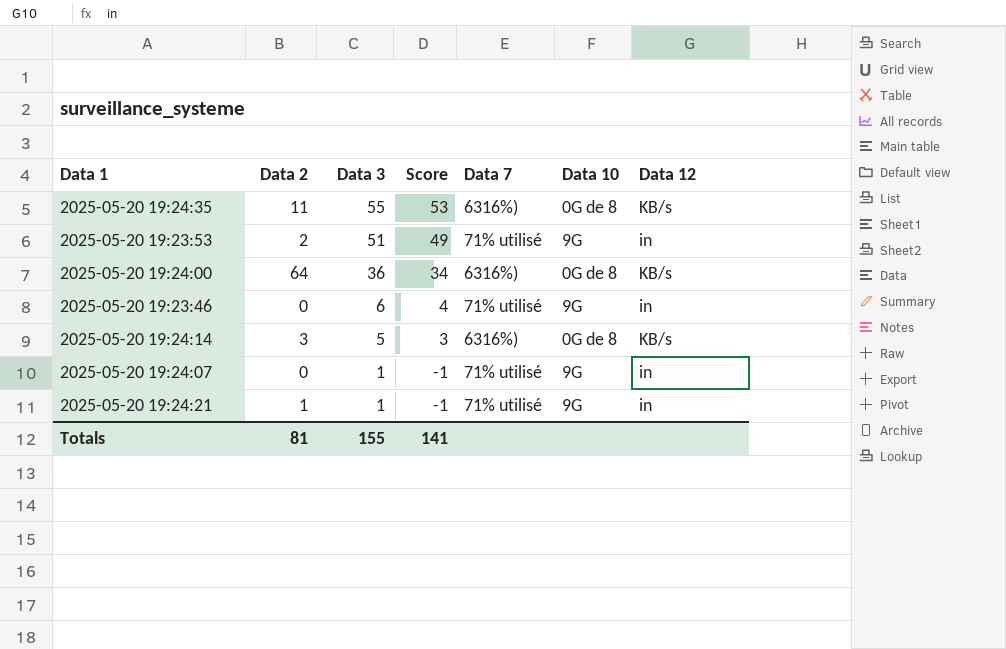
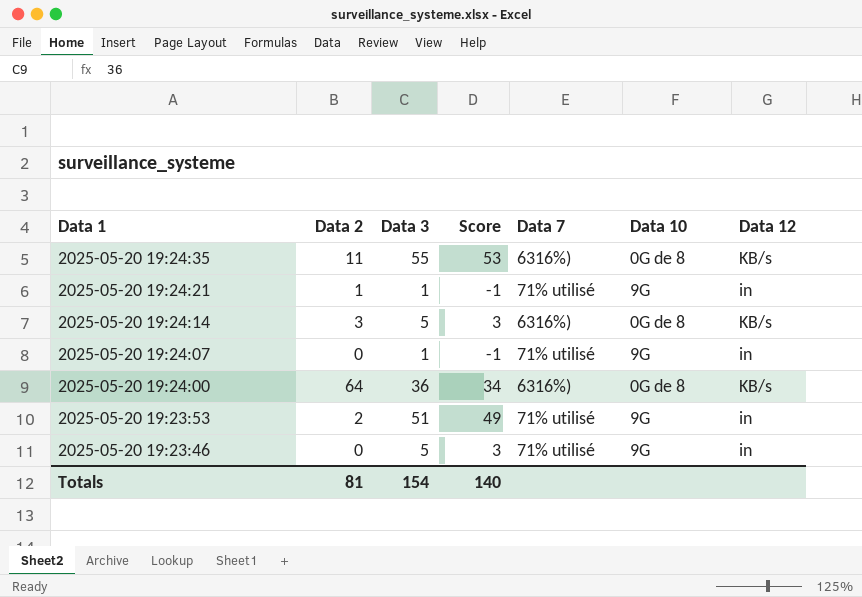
row order: Data 3 descending -> Data 1 descending
2025-05-20 19:23:46 | Data 3: 6 -> 5
2025-05-20 19:23:46 | Score: 4 -> 3
Totals | Data 3: 155 -> 154
Totals | Score: 141 -> 140

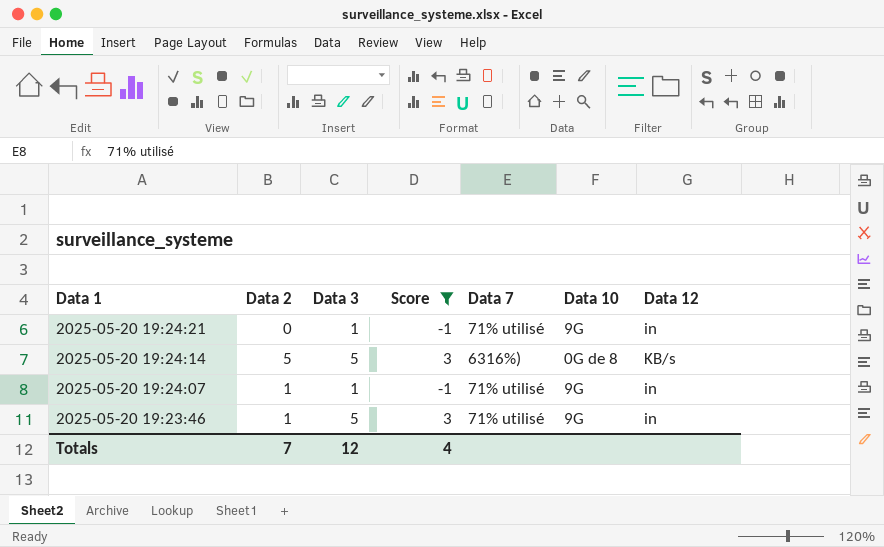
filter: none -> Score <= 3
2025-05-20 19:24:21 | Data 2: 1 -> 0
2025-05-20 19:24:14 | Data 2: 3 -> 5
2025-05-20 19:24:07 | Data 2: 0 -> 1
2025-05-20 19:23:46 | Data 2: 0 -> 1
Totals | Data 2: 81 -> 7
Totals | Data 3: 154 -> 12
Totals | Score: 140 -> 4

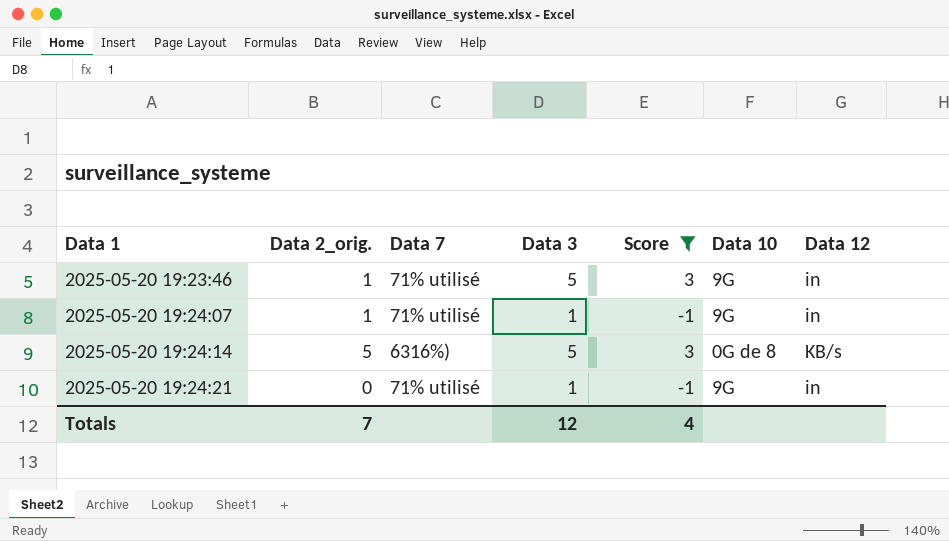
row order: Data 1 descending -> Data 1 ascending
column name: Data 2 -> Data 2_orig.
column Data 7 | position: 5 -> 3

